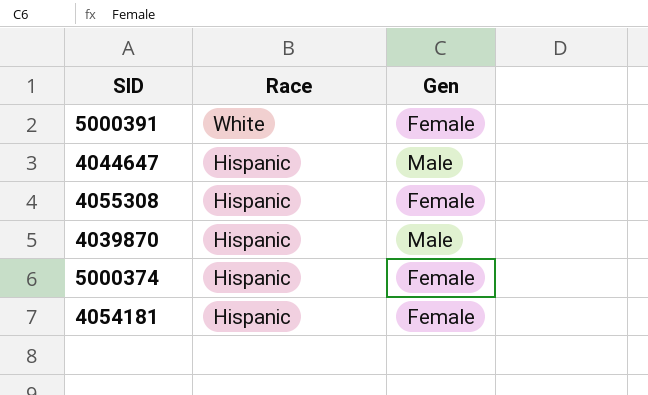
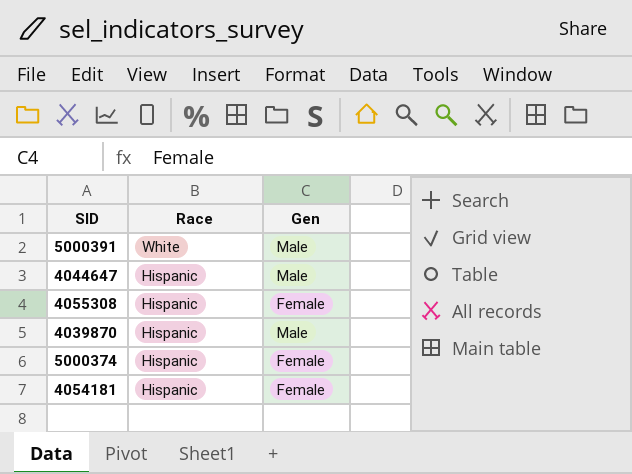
5000391 | Gen: Female -> Male

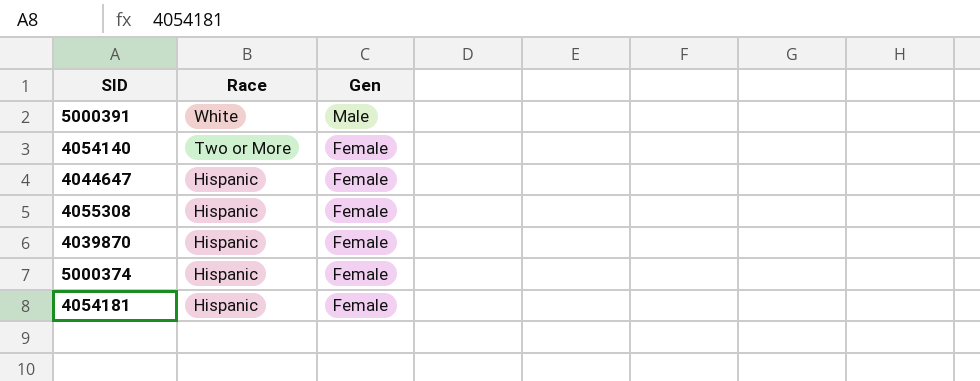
row 4054140: none -> Two or More | Female
4044647 | Gen: Male -> Female
4039870 | Gen: Male -> Female

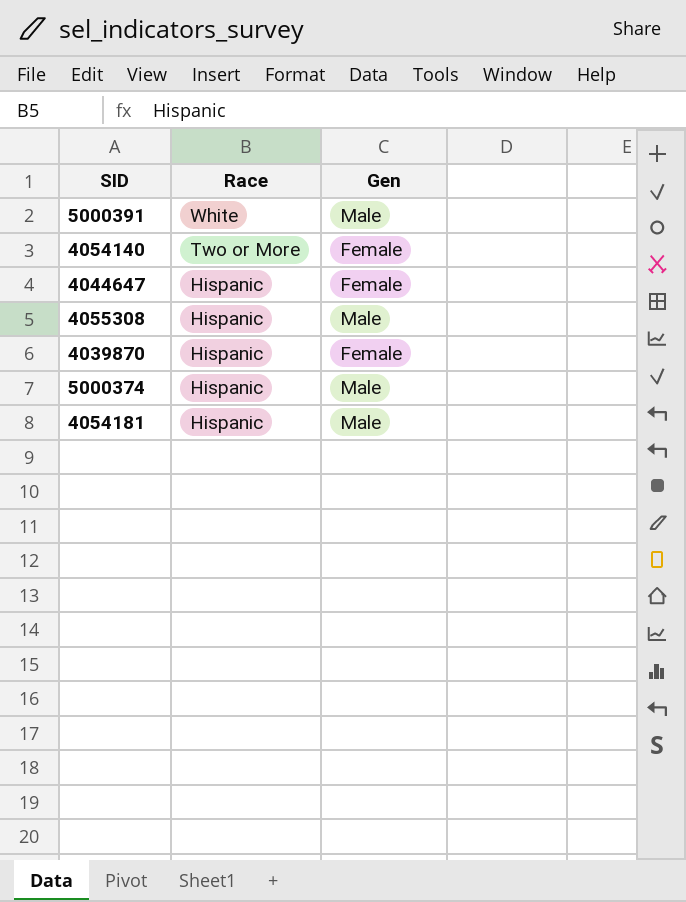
4055308 | Gen: Female -> Male
5000374 | Gen: Female -> Male
4054181 | Gen: Female -> Male

